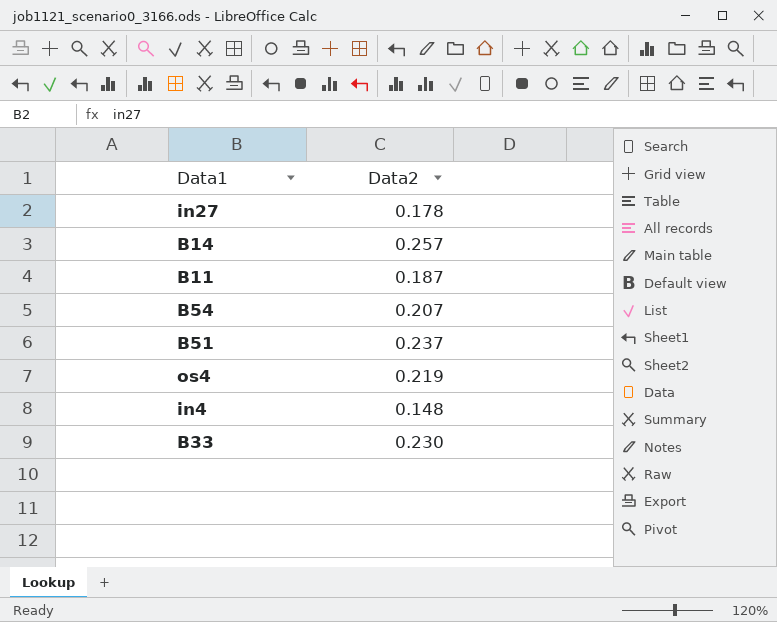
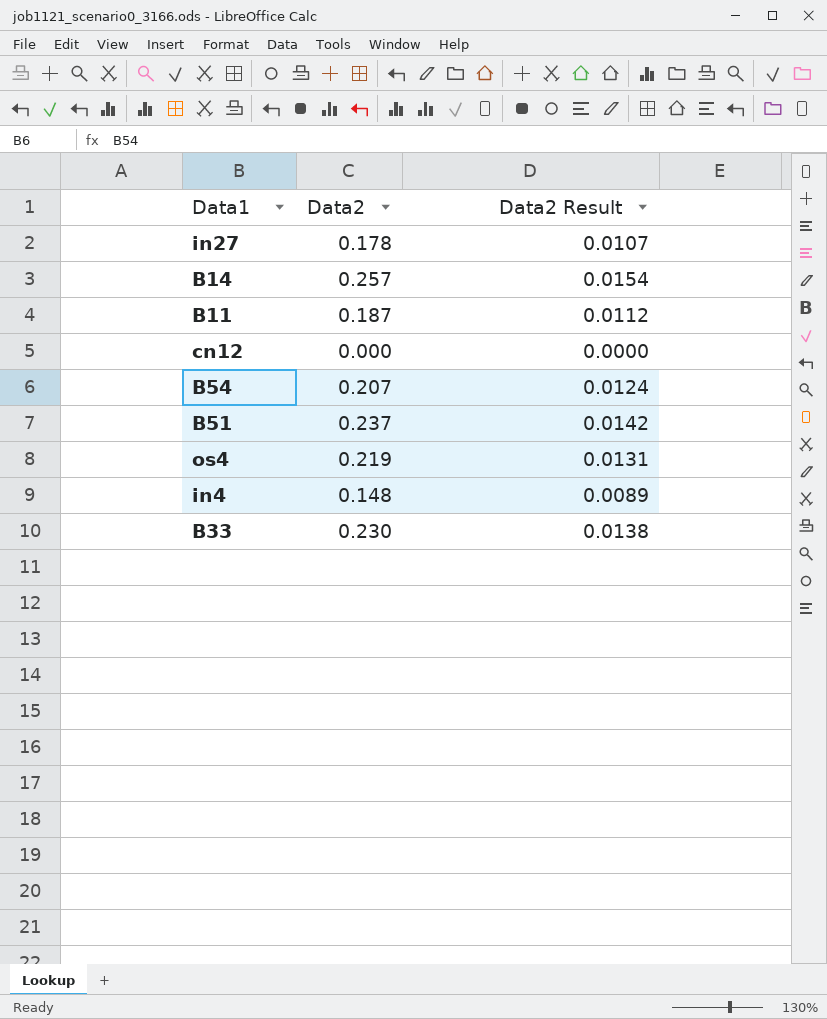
column Data2 Result | formula: none -> [Data2] * 0.06
row cn12: none -> 0.000 | 0.0000

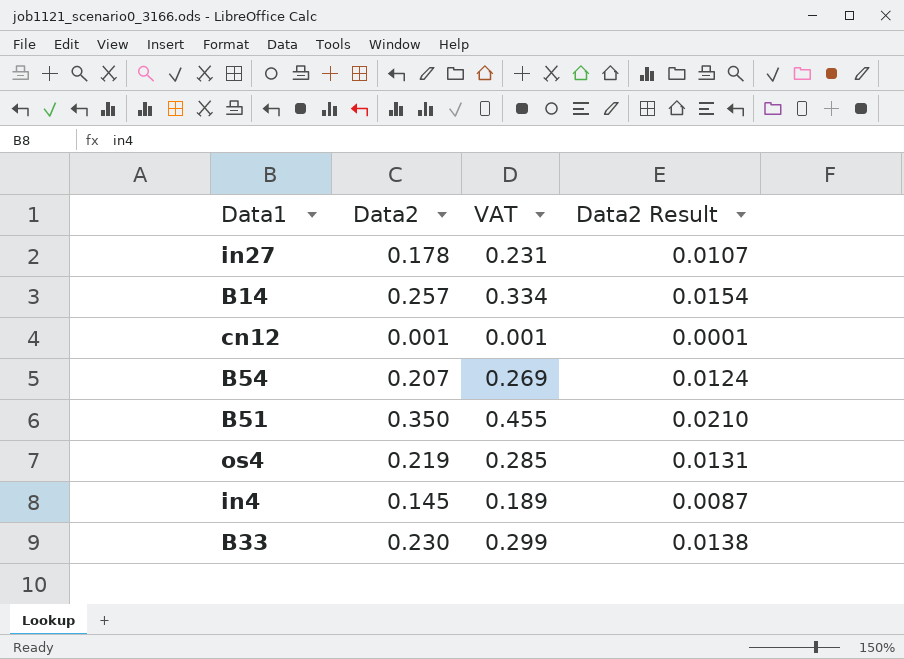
column VAT | formula: none -> [Data2] * 1.3
row B11: 0.187 | 0.0112 -> none
cn12 | Data2: 0.000 -> 0.001
cn12 | Data2 Result: 0.0000 -> 0.0001
B51 | Data2: 0.237 -> 0.350
B51 | Data2 Result: 0.0142 -> 0.0210
in4 | Data2: 0.148 -> 0.145
in4 | Data2 Result: 0.0089 -> 0.0087

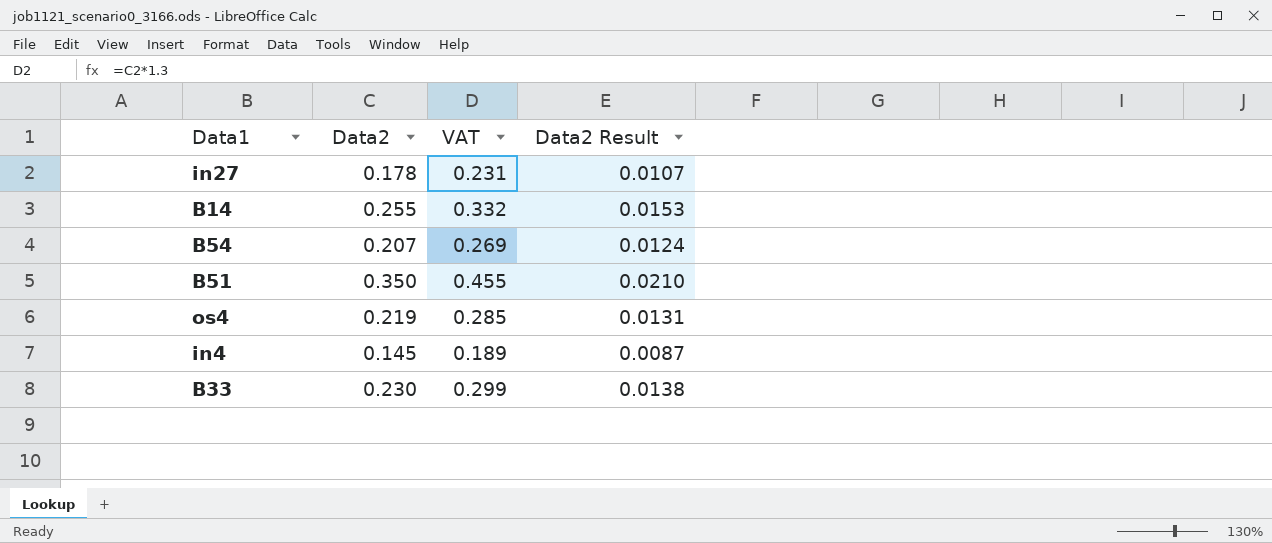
row cn12: 0.001 | 0.001 | 0.0001 -> none
B14 | Data2: 0.257 -> 0.255
B14 | VAT: 0.334 -> 0.332
B14 | Data2 Result: 0.0154 -> 0.0153

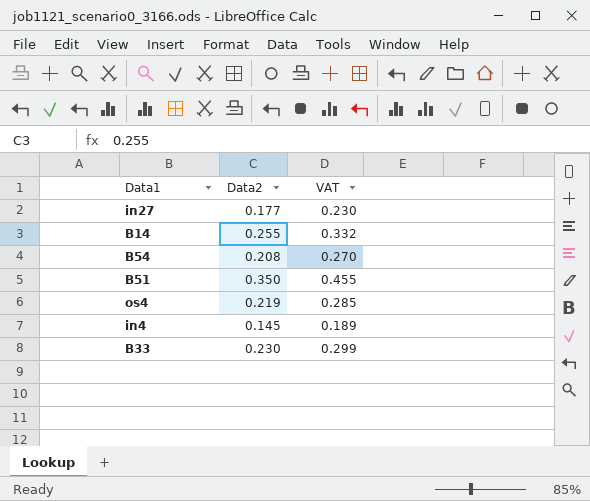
column Data2 Result | formula: [Data2] * 0.06 -> none
in27 | Data2: 0.178 -> 0.177
in27 | VAT: 0.231 -> 0.230
B54 | Data2: 0.207 -> 0.208
B54 | VAT: 0.269 -> 0.270

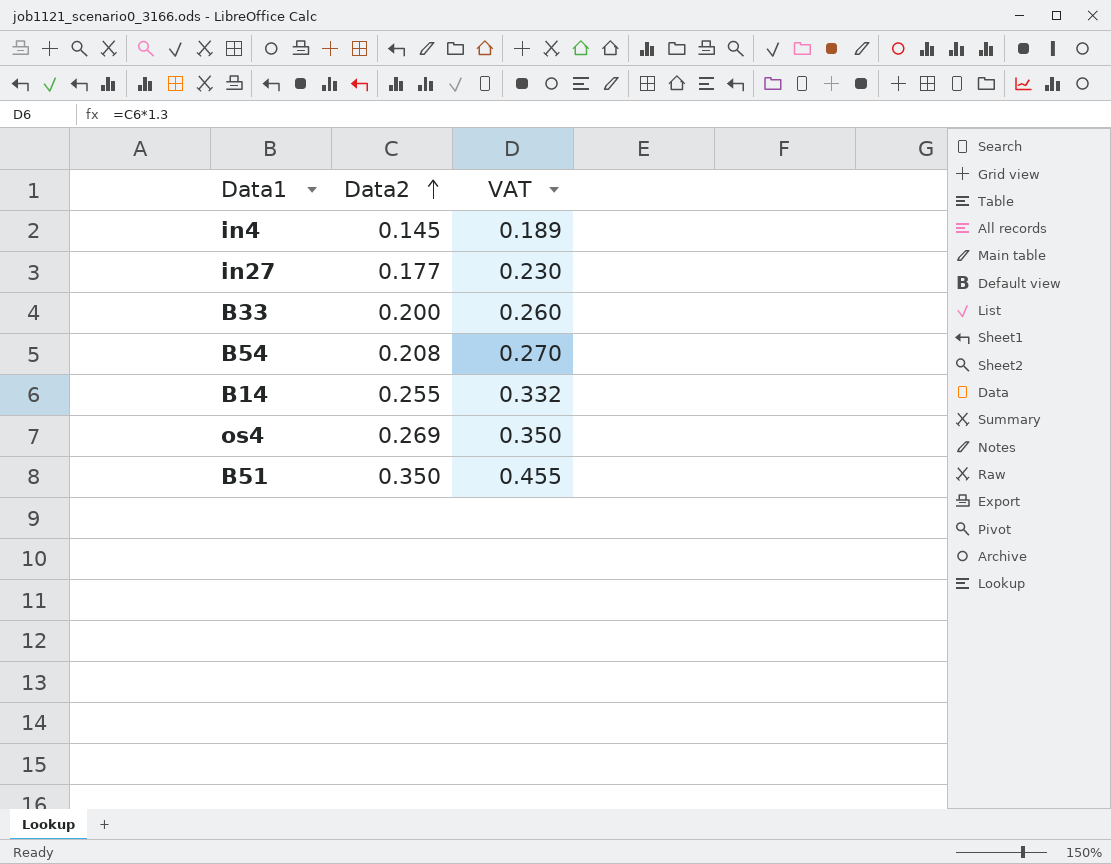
row order: none -> Data2 ascending
B33 | Data2: 0.230 -> 0.200
B33 | VAT: 0.299 -> 0.260
os4 | Data2: 0.219 -> 0.269
os4 | VAT: 0.285 -> 0.350

